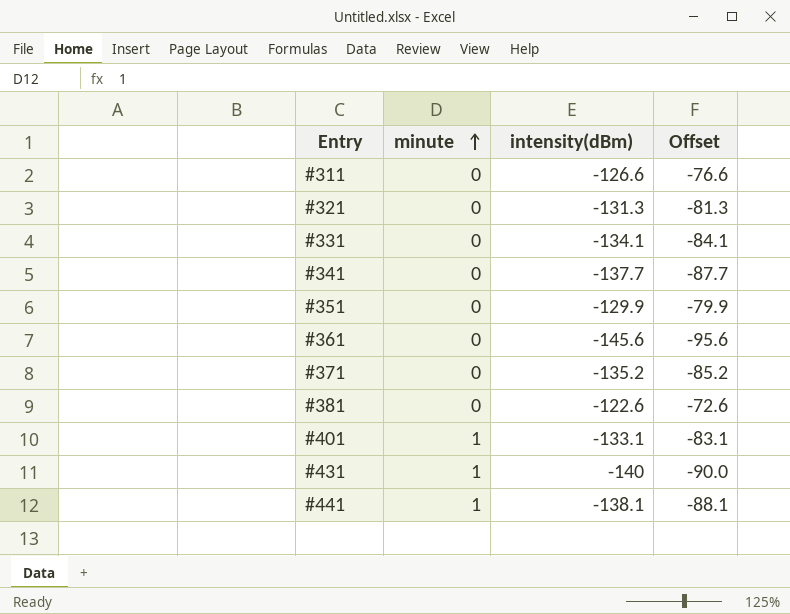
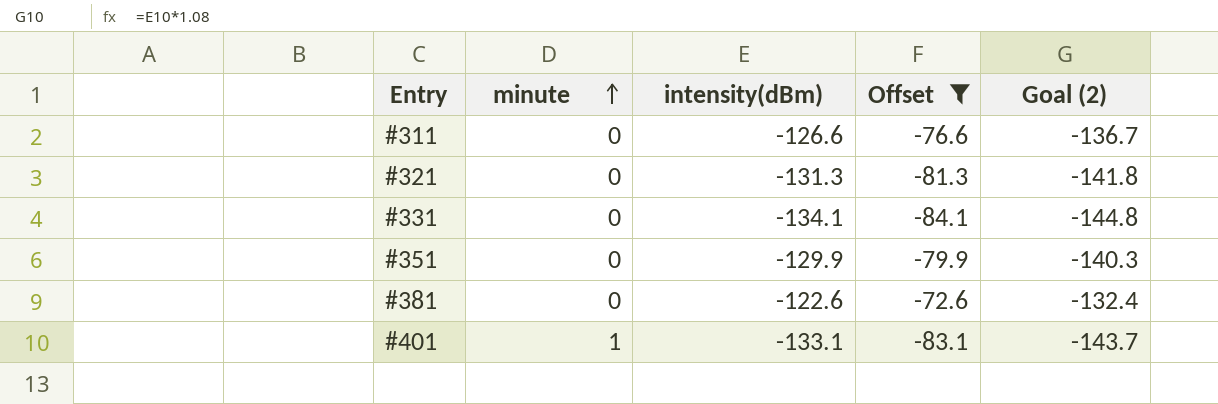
filter: none -> Offset >= -84.1
column Goal (2) | formula: none -> [intensity(dBm)] * 1.08

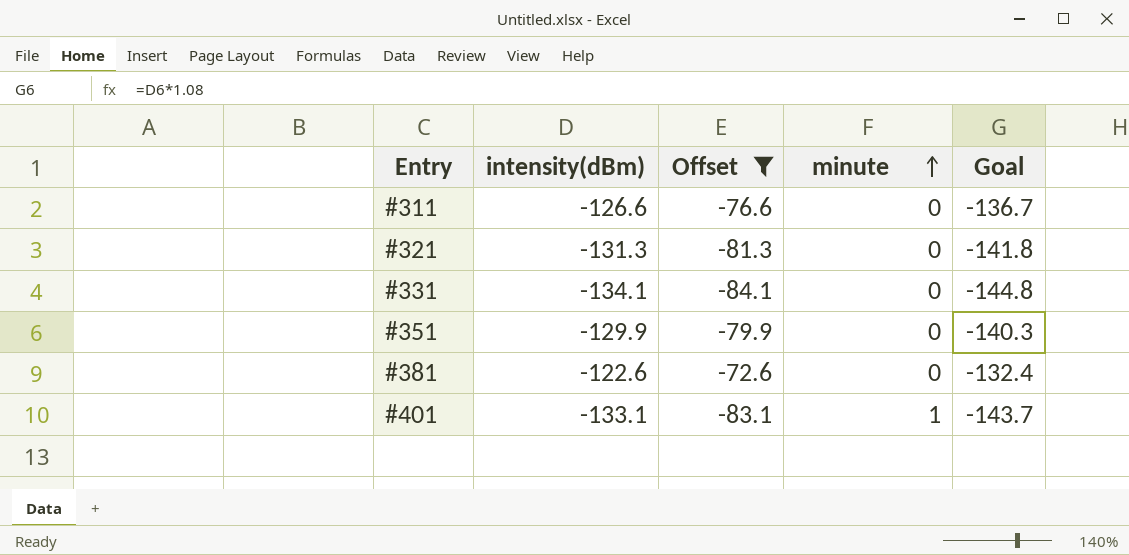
column minute | position: 2 -> 4
column name: Goal (2) -> Goal

